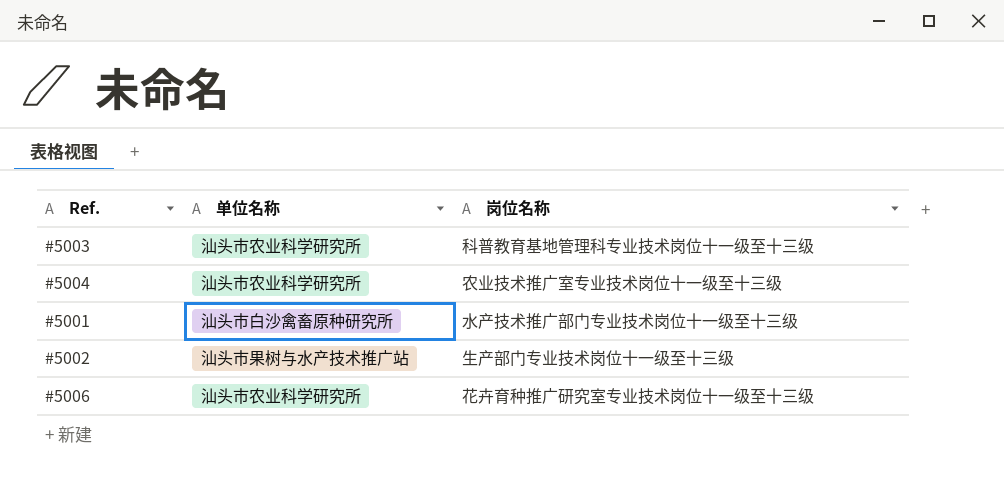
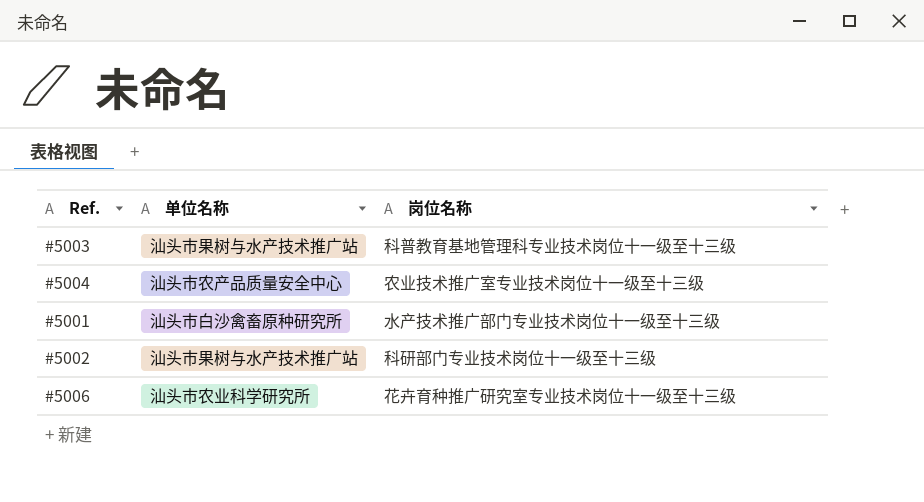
#5003 | 单位名称: 汕头市农业科学研究所 -> 汕头市果树与水产技术推广站
#5004 | 单位名称: 汕头市农业科学研究所 -> 汕头市农产品质量安全中心
#5002 | 岗位名称: 生产部门专业技术岗位十一级至十三级 -> 科研部门专业技术岗位十一级至十三级

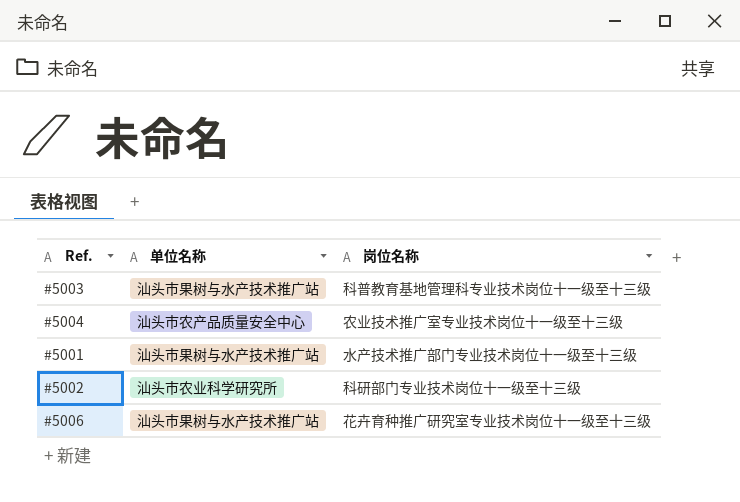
#5001 | 单位名称: 汕头市白沙禽畜原种研究所 -> 汕头市果树与水产技术推广站
#5002 | 单位名称: 汕头市果树与水产技术推广站 -> 汕头市农业科学研究所
#5006 | 单位名称: 汕头市农业科学研究所 -> 汕头市果树与水产技术推广站

